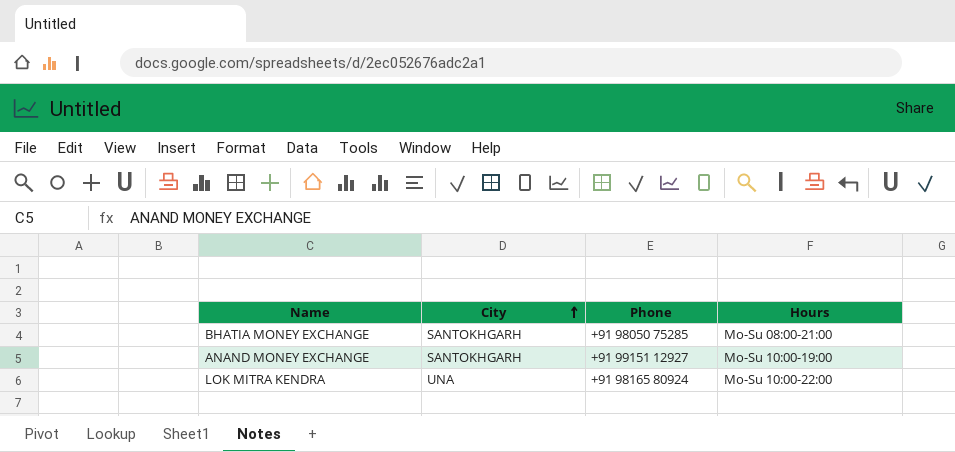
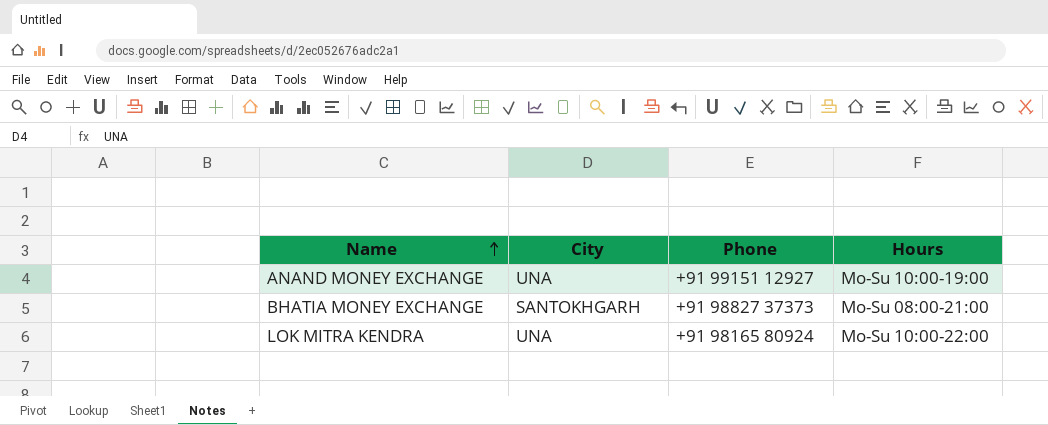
row order: City ascending -> Name ascending
ANAND MONEY EXCHANGE | City: SANTOKHGARH -> UNA
BHATIA MONEY EXCHANGE | Phone: +91 98050 75285 -> +91 98827 37373

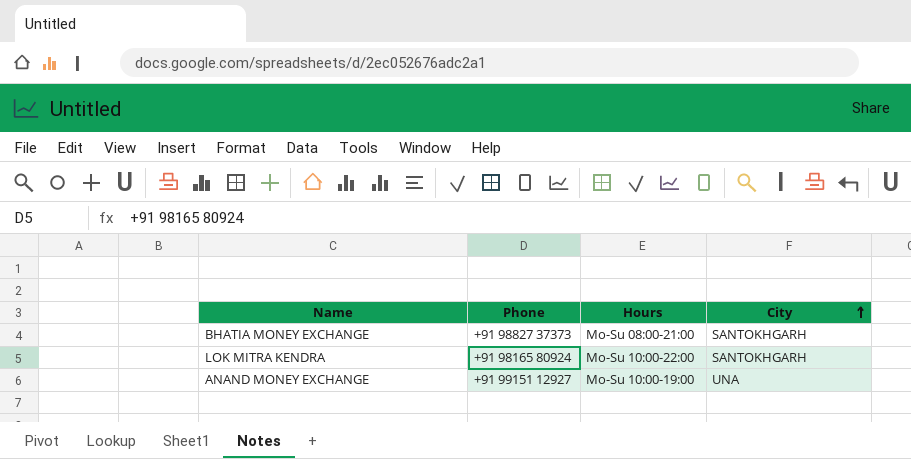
row order: Name ascending -> City ascending
column City | position: 2 -> 4
LOK MITRA KENDRA | City: UNA -> SANTOKHGARH

